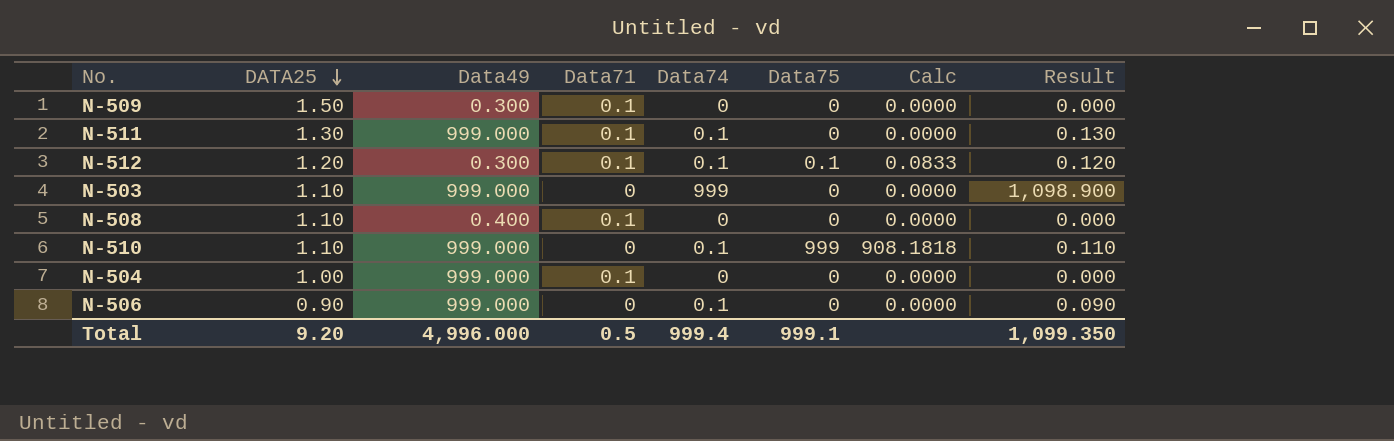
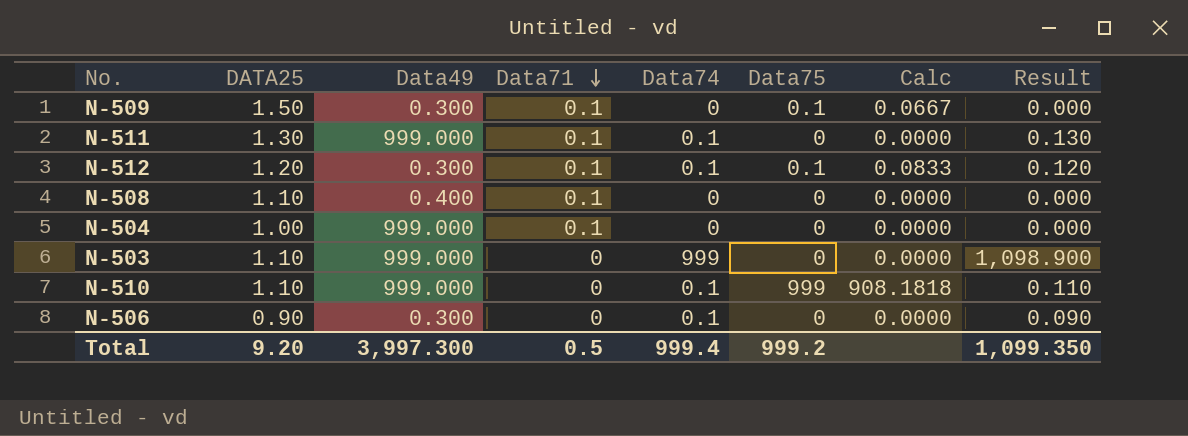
row order: DATA25 descending -> Data71 descending
N-509 | Data75: 0 -> 0.1
N-509 | Calc: 0.0000 -> 0.0667
N-506 | Data49: 999.000 -> 0.300
Total | Data49: 4,996.000 -> 3,997.300
Total | Data75: 999.1 -> 999.2

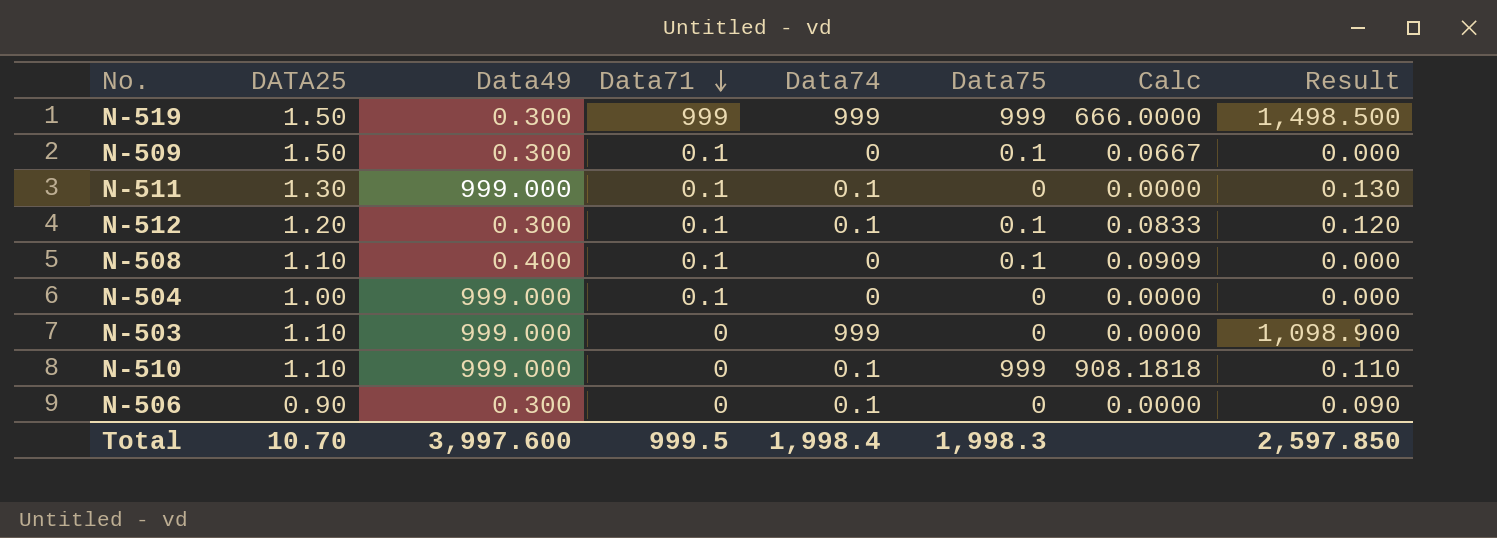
row N-519: none -> 1.50 | 0.300 | 999 | 999 | 999 | 666.0000 | 1,498.500
N-508 | Data75: 0 -> 0.1
N-508 | Calc: 0.0000 -> 0.0909
Total | DATA25: 9.20 -> 10.70
Total | Data49: 3,997.300 -> 3,997.600
Total | Data71: 0.5 -> 999.5
Total | Data74: 999.4 -> 1,998.4
Total | Data75: 999.2 -> 1,998.3
Total | Result: 1,099.350 -> 2,597.850

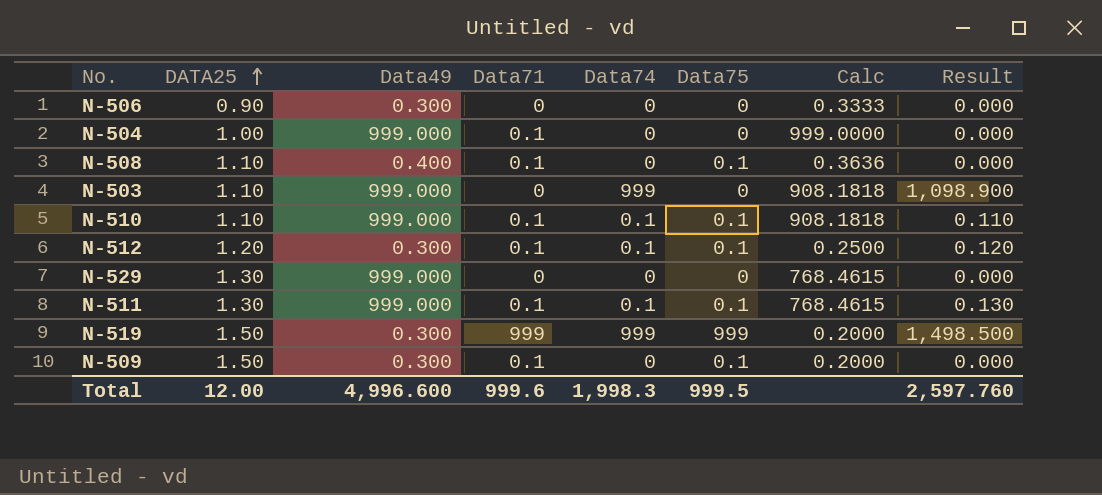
row order: Data71 descending -> DATA25 ascending
column Calc | formula: [Data75] / [DATA25] -> [Data49] / [DATA25]
N-506 | Data74: 0.1 -> 0
N-506 | Result: 0.090 -> 0.000
N-510 | Data71: 0 -> 0.1
N-510 | Data75: 999 -> 0.1
row N-529: none -> 1.30 | 999.000 | 0 | 0 | 0 | 768.4615 | 0.000
N-511 | Data75: 0 -> 0.1
Total | DATA25: 10.70 -> 12.00
Total | Data49: 3,997.600 -> 4,996.600
Total | Data71: 999.5 -> 999.6
Total | Data74: 1,998.4 -> 1,998.3
Total | Data75: 1,998.3 -> 999.5
Total | Result: 2,597.850 -> 2,597.760

